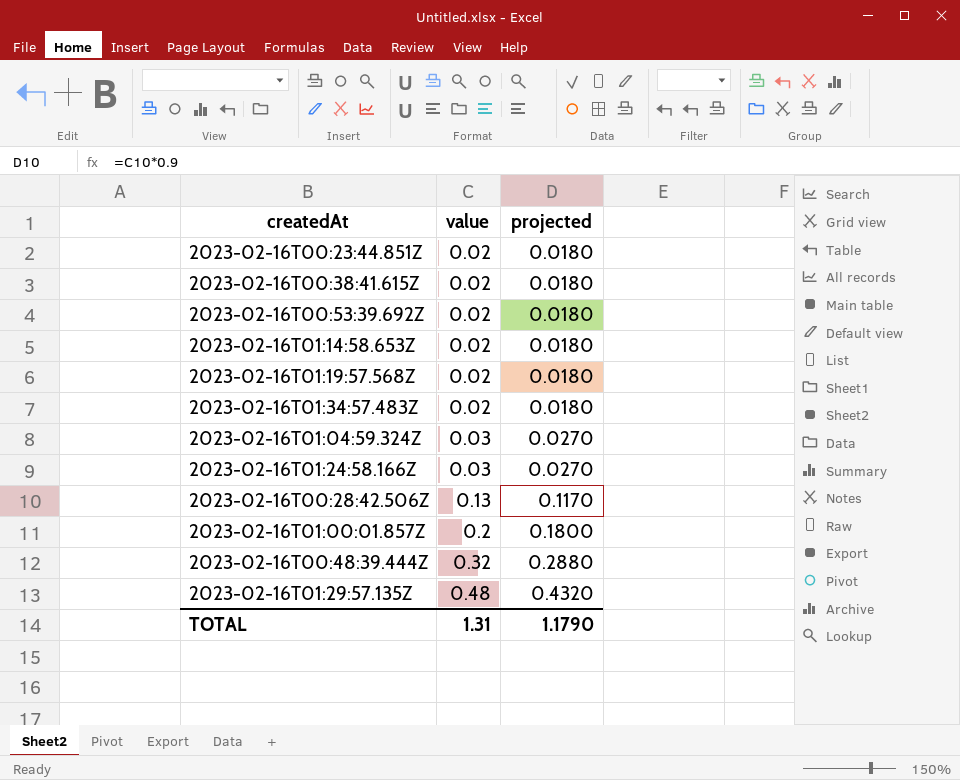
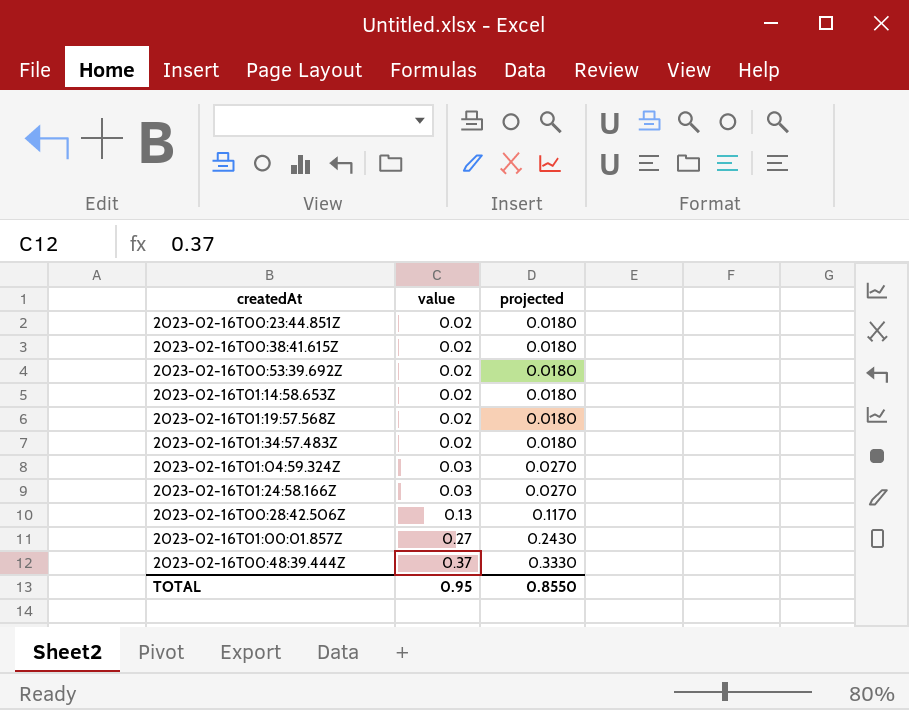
row 2023-02-16T01:29:57.135Z: 0.48 | 0.4320 -> none
2023-02-16T01:00:01.857Z | value: 0.2 -> 0.27
2023-02-16T01:00:01.857Z | projected: 0.1800 -> 0.2430
2023-02-16T00:48:39.444Z | value: 0.32 -> 0.37
2023-02-16T00:48:39.444Z | projected: 0.2880 -> 0.3330
TOTAL | value: 1.31 -> 0.95
TOTAL | projected: 1.1790 -> 0.8550

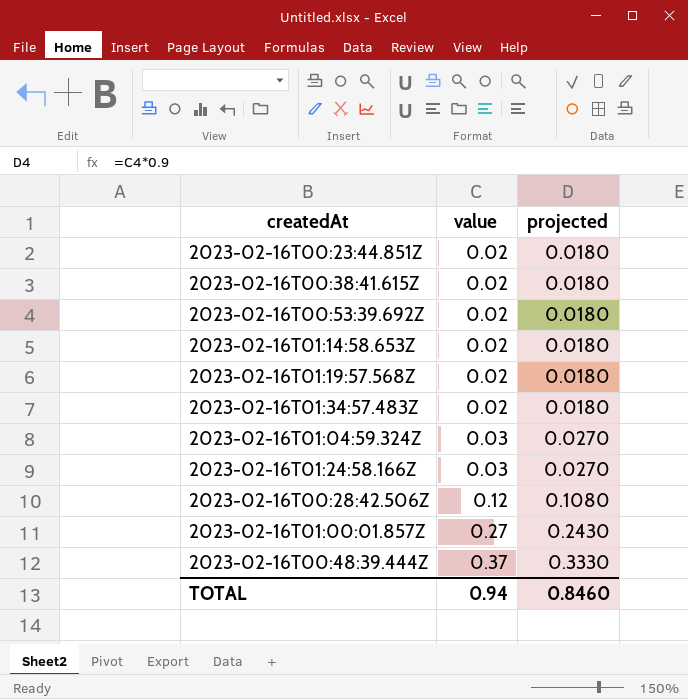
2023-02-16T00:28:42.506Z | value: 0.13 -> 0.12
2023-02-16T00:28:42.506Z | projected: 0.1170 -> 0.1080
TOTAL | value: 0.95 -> 0.94
TOTAL | projected: 0.8550 -> 0.8460

